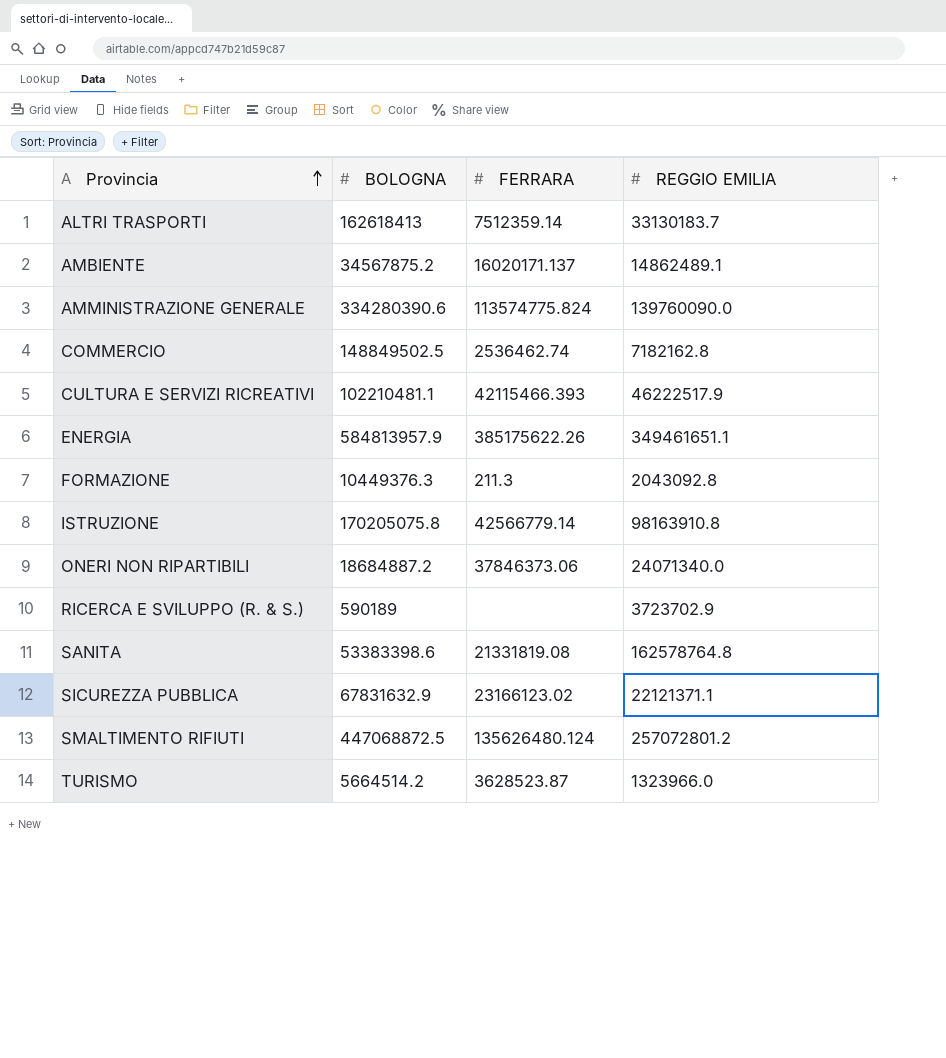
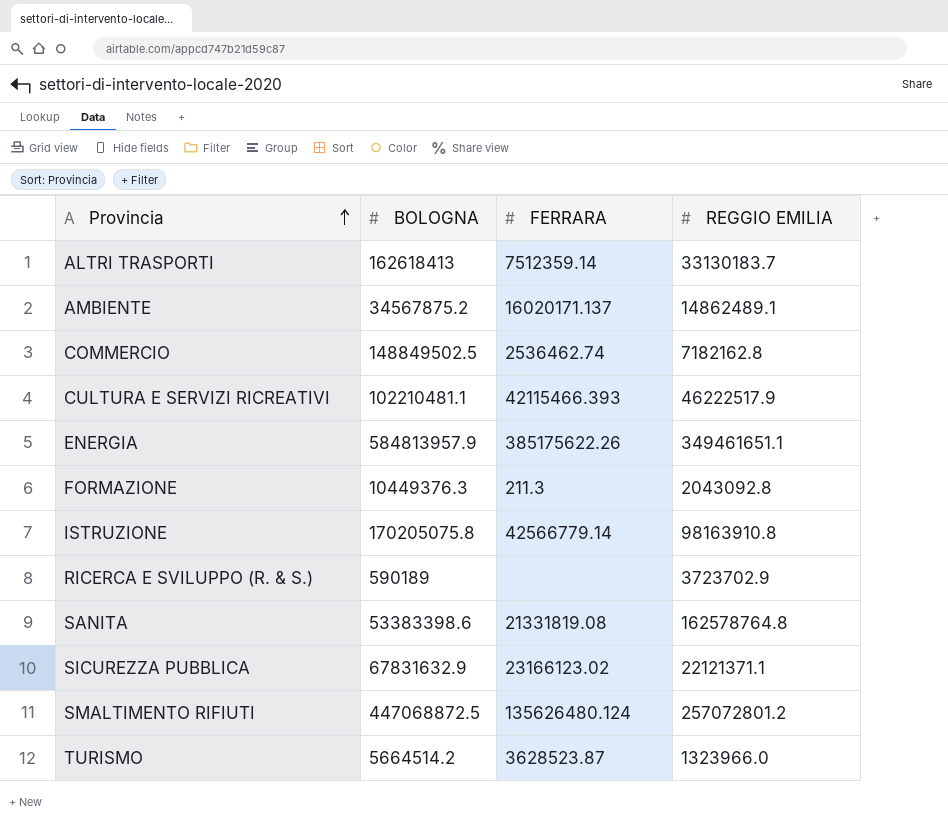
row AMMINISTRAZIONE GENERALE: 334280390.6 | 113574775.824 | 139760090.0 -> none
row ONERI NON RIPARTIBILI: 18684887.2 | 37846373.06 | 24071340.0 -> none

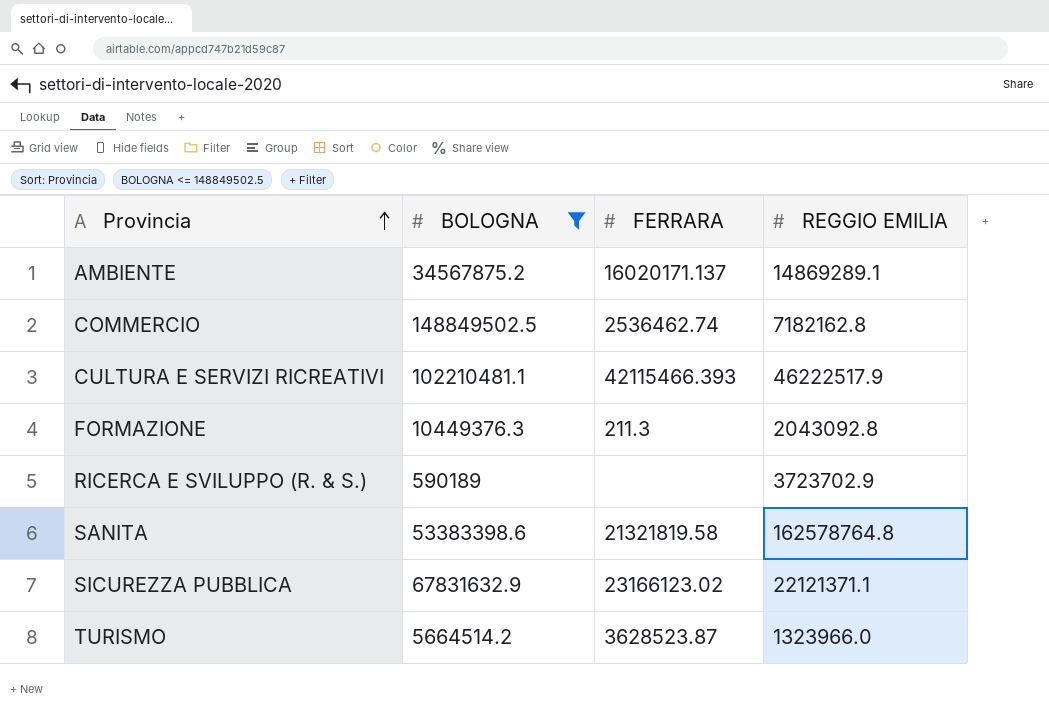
filter: none -> BOLOGNA <= 148849502.5
AMBIENTE | REGGIO EMILIA: 14862489.1 -> 14869289.1
SANITA | FERRARA: 21331819.08 -> 21321819.58

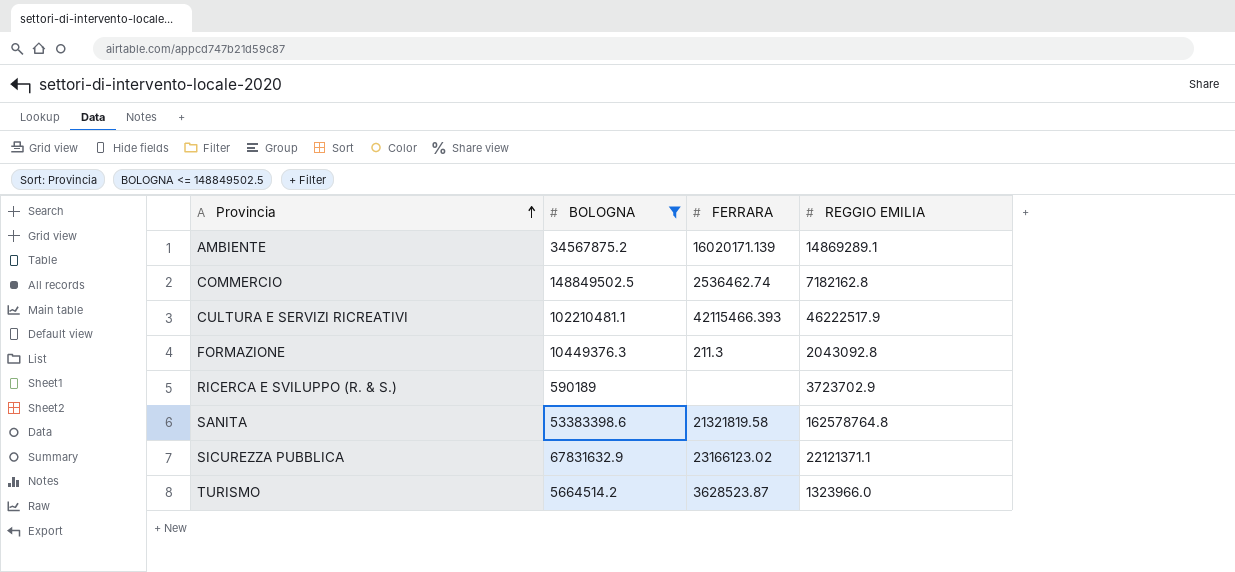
AMBIENTE | FERRARA: 16020171.137 -> 16020171.139

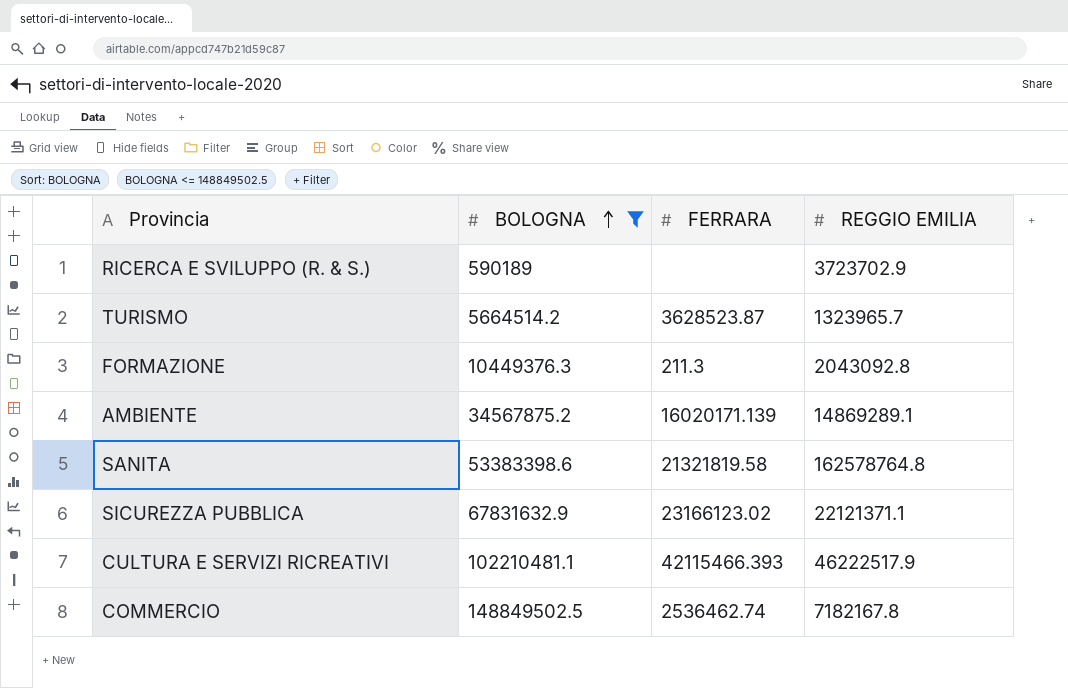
row order: Provincia ascending -> BOLOGNA ascending
TURISMO | REGGIO EMILIA: 1323966.0 -> 1323965.7
COMMERCIO | REGGIO EMILIA: 7182162.8 -> 7182167.8

